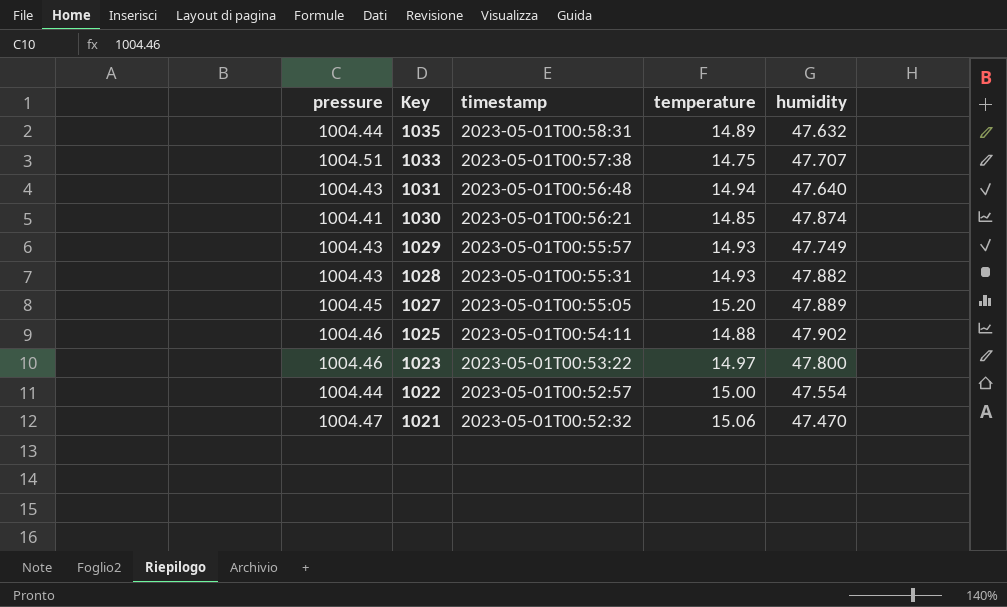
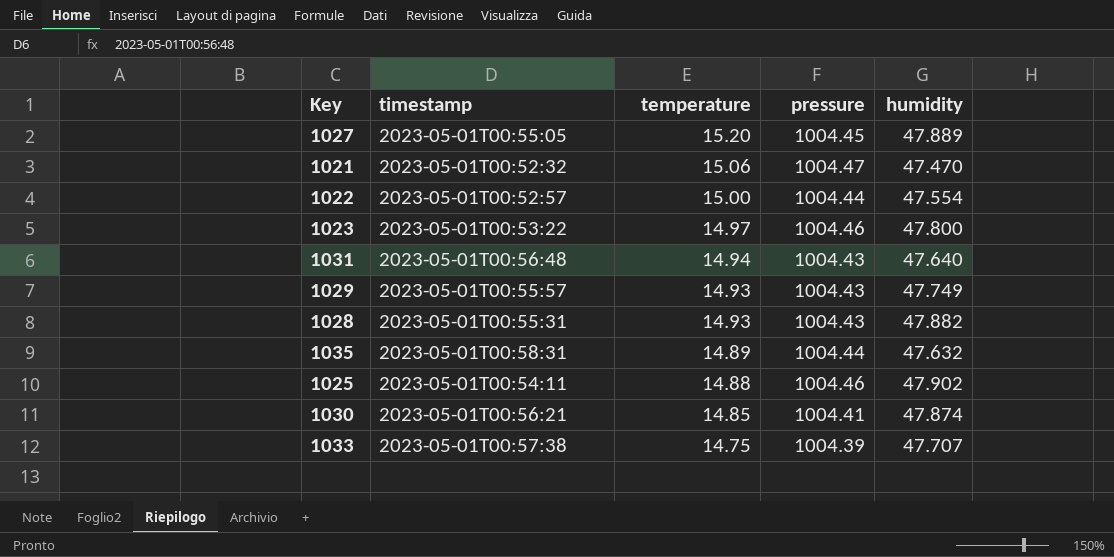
row order: Key descending -> temperature descending
column pressure | position: 1 -> 4
1033 | pressure: 1004.51 -> 1004.39

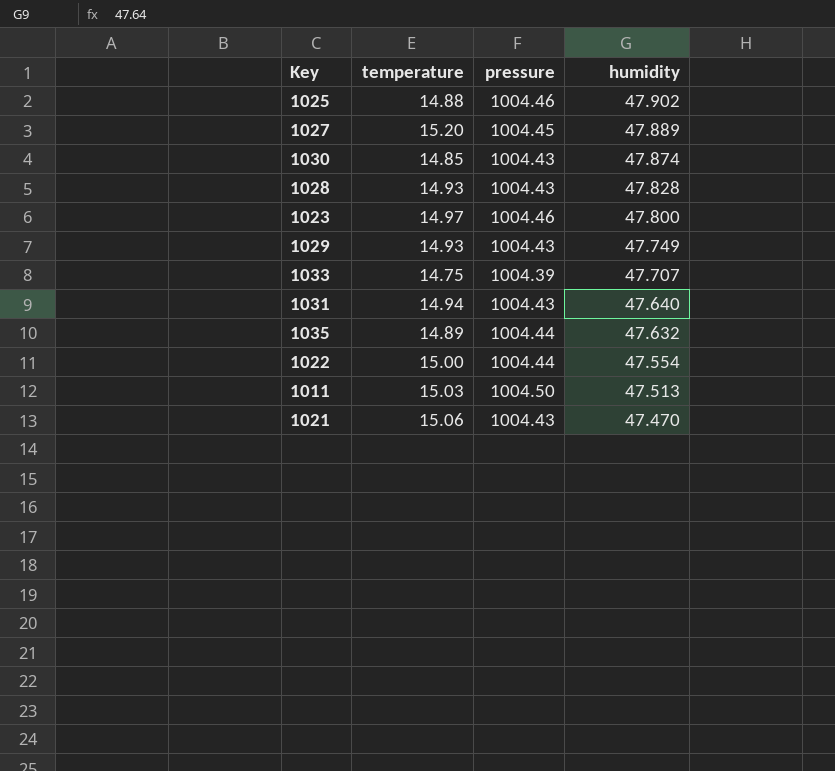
row order: temperature descending -> humidity descending
column timestamp | position: 2 -> none
1030 | pressure: 1004.41 -> 1004.43
1028 | humidity: 47.882 -> 47.828
row 1011: none -> 15.03 | 1004.50 | 47.513
1021 | pressure: 1004.47 -> 1004.43

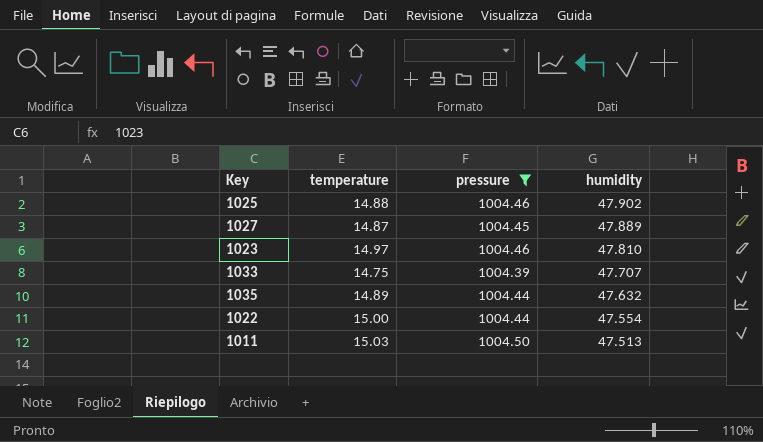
filter: none -> pressure != 1004.43
1027 | temperature: 15.20 -> 14.87
1023 | humidity: 47.800 -> 47.810

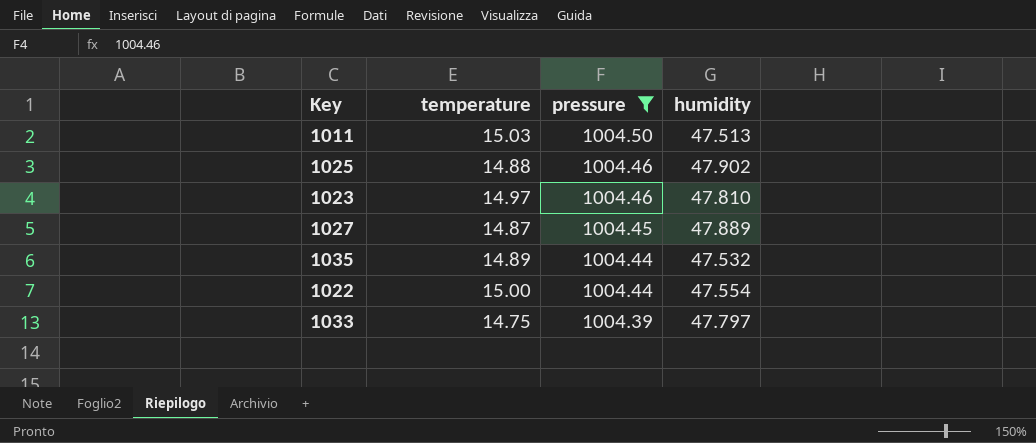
row order: humidity descending -> pressure descending
1035 | humidity: 47.632 -> 47.532
1033 | humidity: 47.707 -> 47.797

